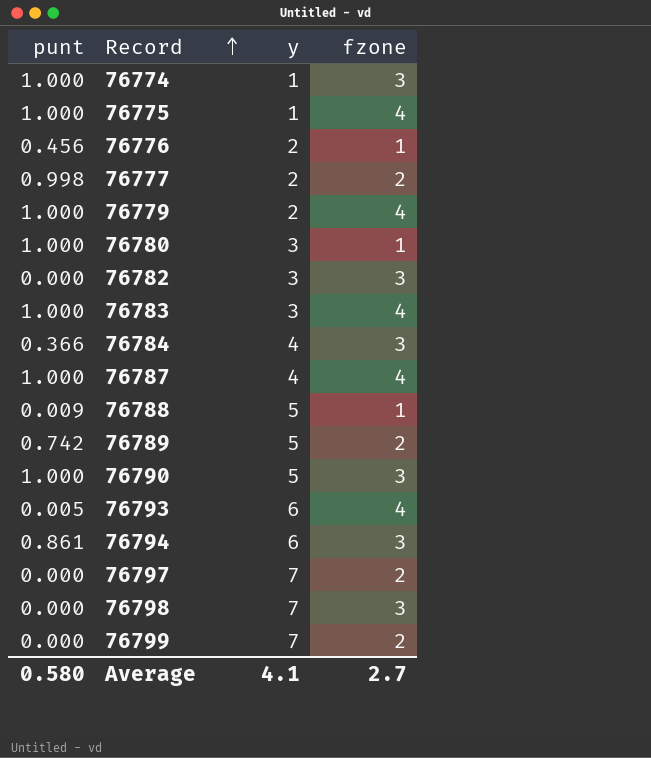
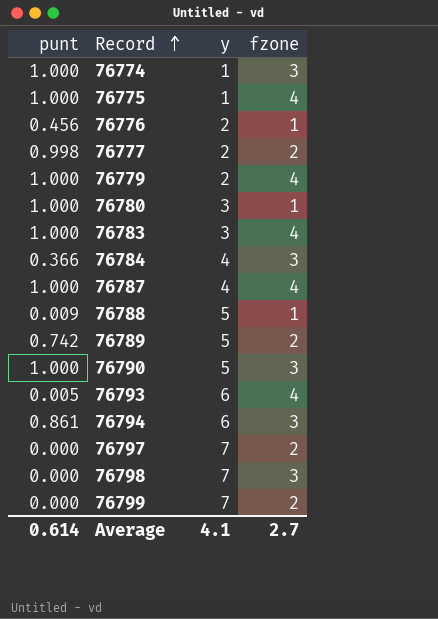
row 76782: 0.000 | 3 | 3 -> none
Average | punt: 0.580 -> 0.614

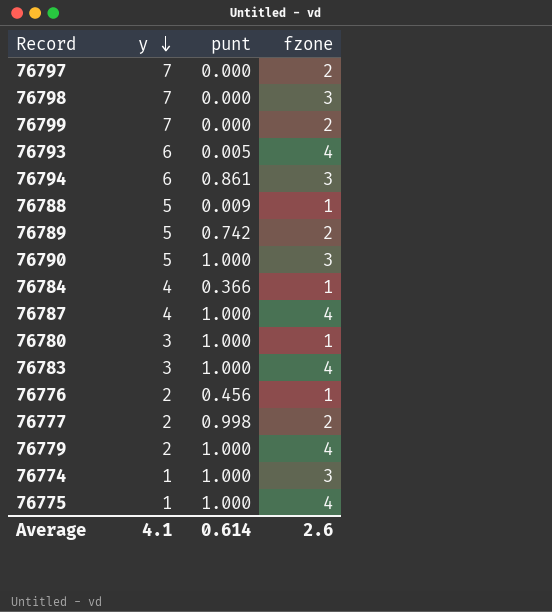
row order: Record ascending -> y descending
column punt | position: 1 -> 3
76784 | fzone: 3 -> 1
Average | fzone: 2.7 -> 2.6

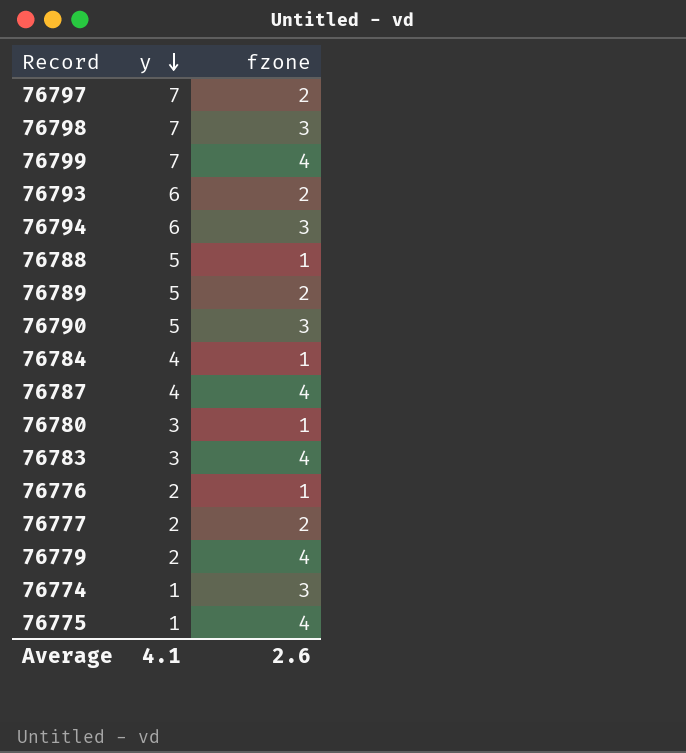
column punt | position: 3 -> none
76799 | fzone: 2 -> 4
76793 | fzone: 4 -> 2

